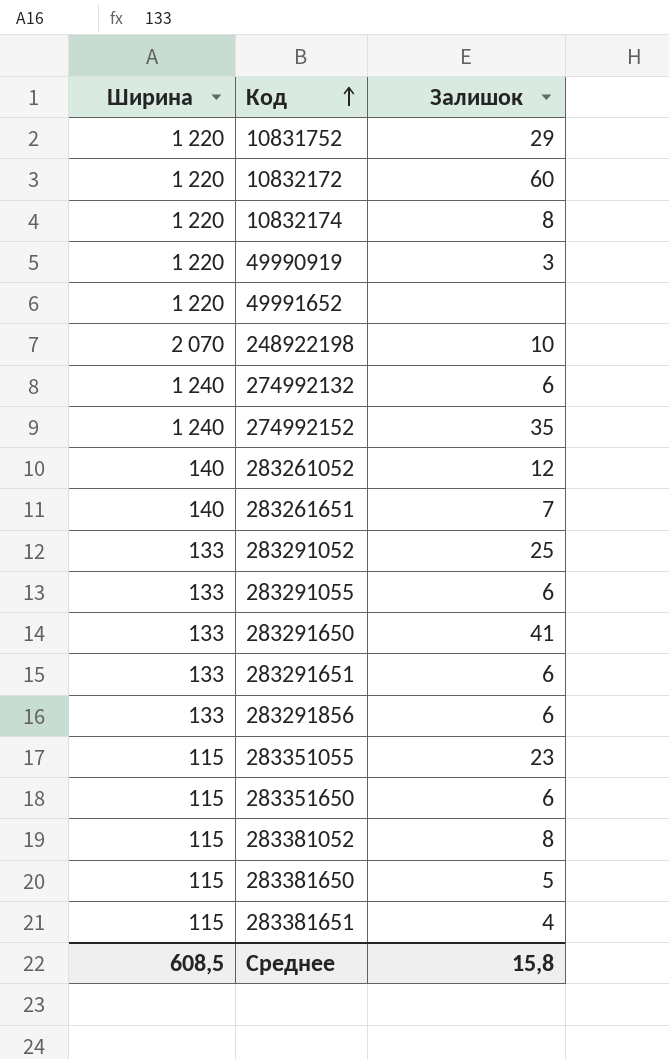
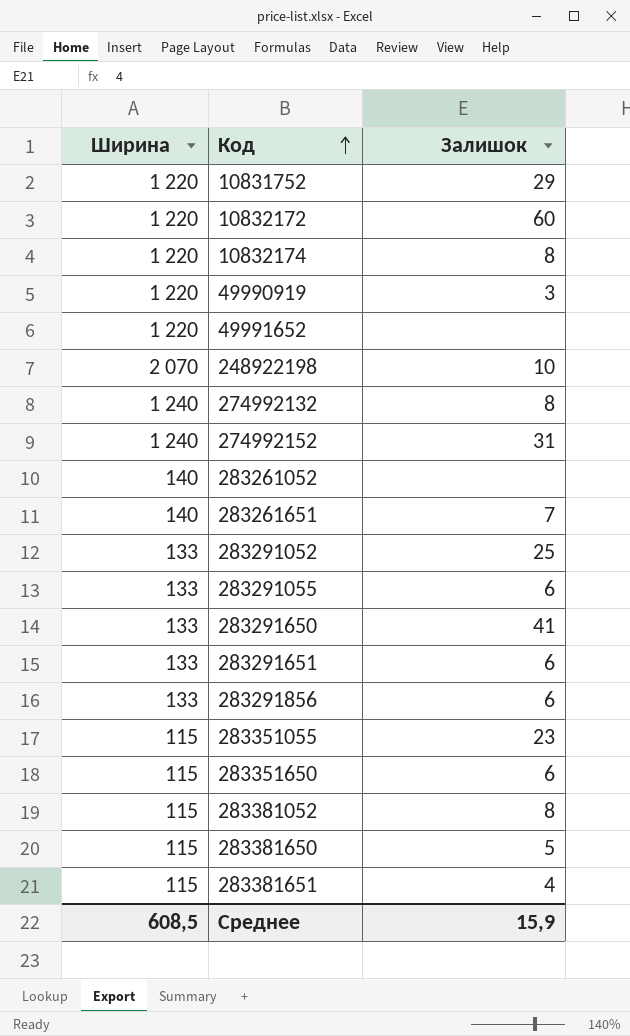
274992132 | Залишок: 6 -> 8
274992152 | Залишок: 35 -> 31
283261052 | Залишок: 12 -> none
Среднее | Залишок: 15,8 -> 15,9

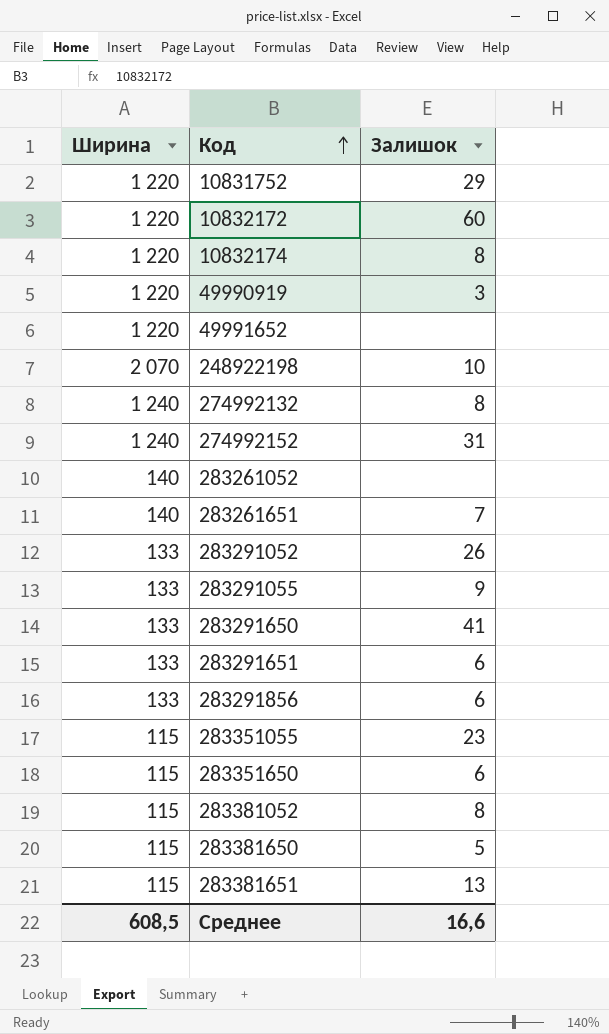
283291052 | Залишок: 25 -> 26
283291055 | Залишок: 6 -> 9
283381651 | Залишок: 4 -> 13
Среднее | Залишок: 15,9 -> 16,6

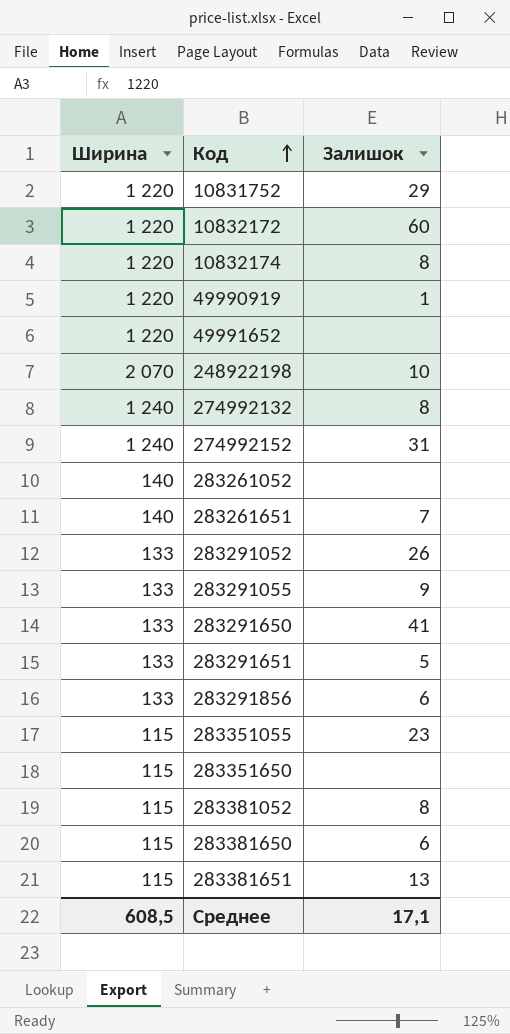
49990919 | Залишок: 3 -> 1
283291651 | Залишок: 6 -> 5
283351650 | Залишок: 6 -> none
283381650 | Залишок: 5 -> 6
Среднее | Залишок: 16,6 -> 17,1

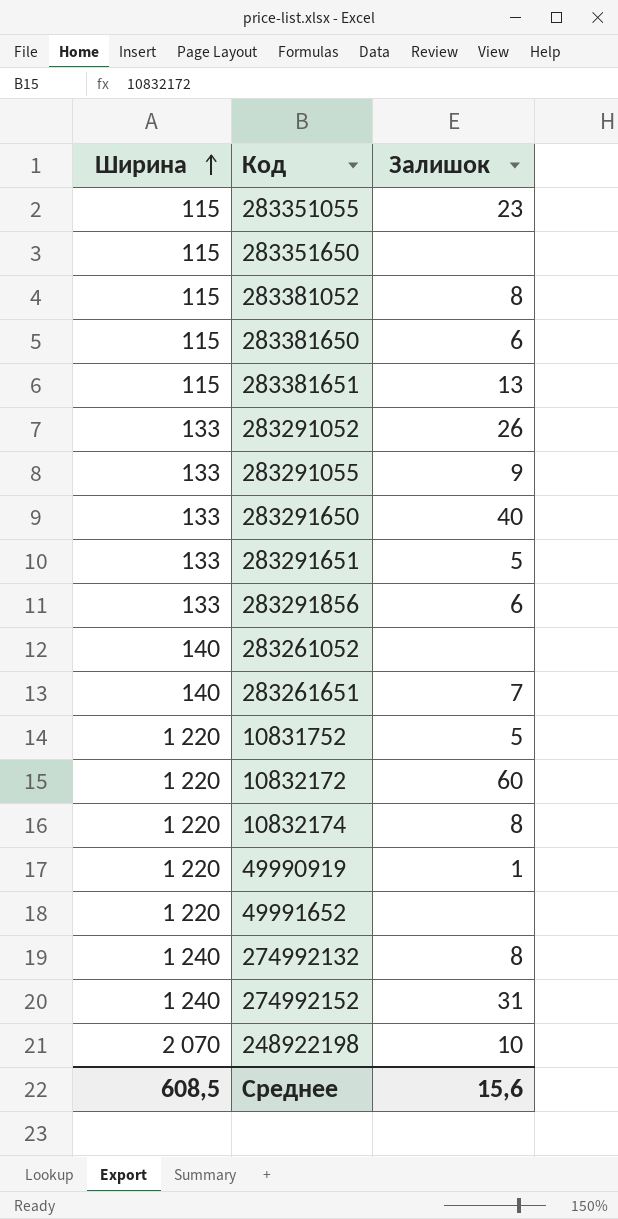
row order: Код ascending -> Ширина ascending
283291650 | Залишок: 41 -> 40
10831752 | Залишок: 29 -> 5
Среднее | Залишок: 17,1 -> 15,6

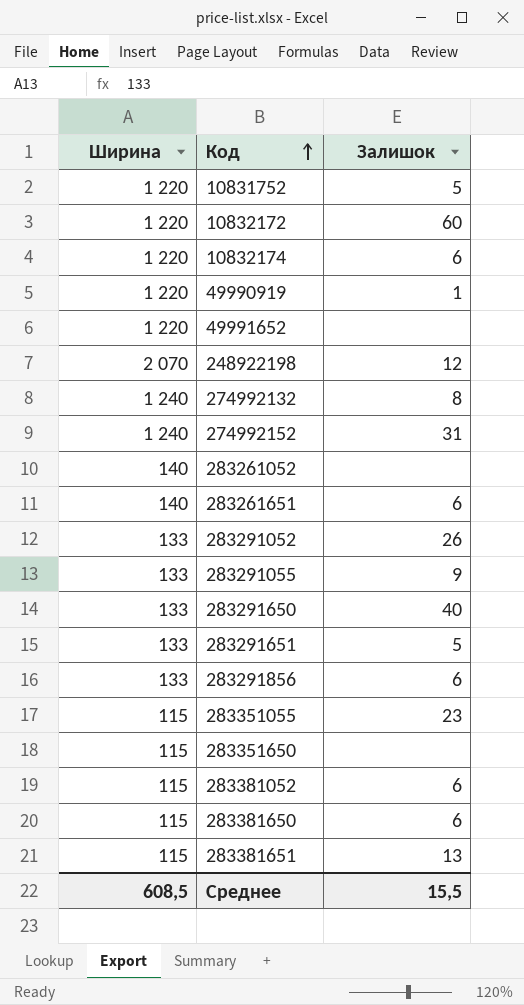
row order: Ширина ascending -> Код ascending
10832174 | Залишок: 8 -> 6
248922198 | Залишок: 10 -> 12
283261651 | Залишок: 7 -> 6
283381052 | Залишок: 8 -> 6
Среднее | Залишок: 15,6 -> 15,5

